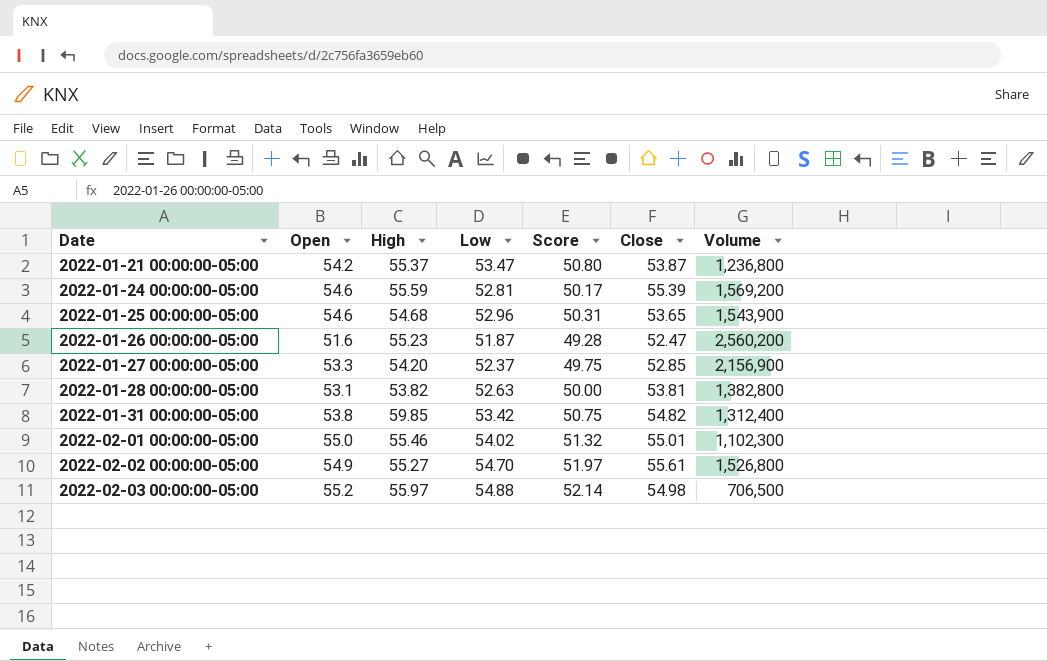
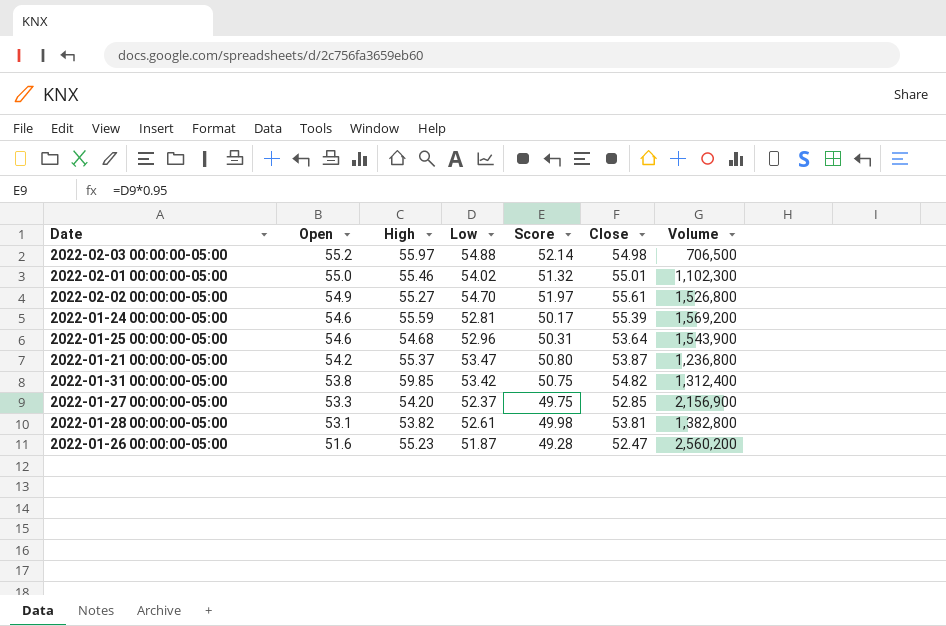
row order: Date ascending -> Open descending
2022-01-25 00:00:00-05:00 | Close: 53.65 -> 53.64
2022-01-28 00:00:00-05:00 | Low: 52.63 -> 52.61
2022-01-28 00:00:00-05:00 | Score: 50.00 -> 49.98

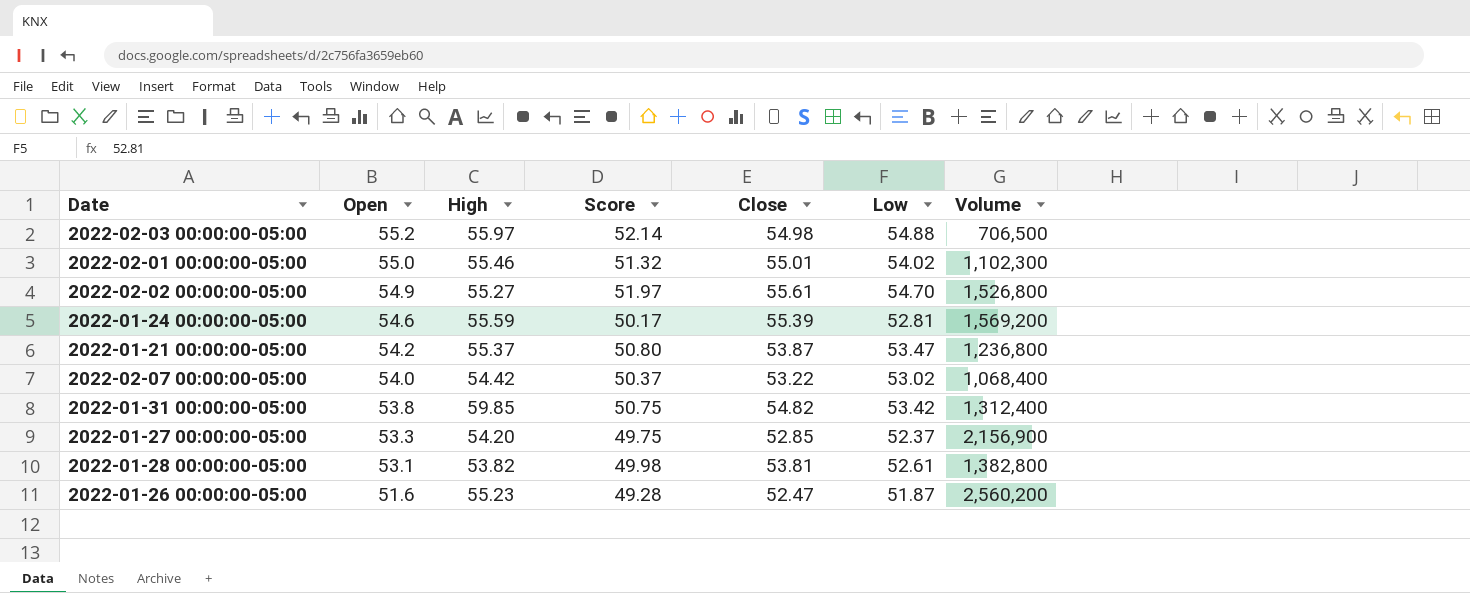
column Low | position: 4 -> 6
row 2022-01-25 00:00:00-05:00: 54.6 | 54.68 | 52.96 | 50.31 | 53.64 | 1,543,900 -> none
row 2022-02-07 00:00:00-05:00: none -> 54.0 | 54.42 | 50.37 | 53.22 | 53.02 | 1,068,400

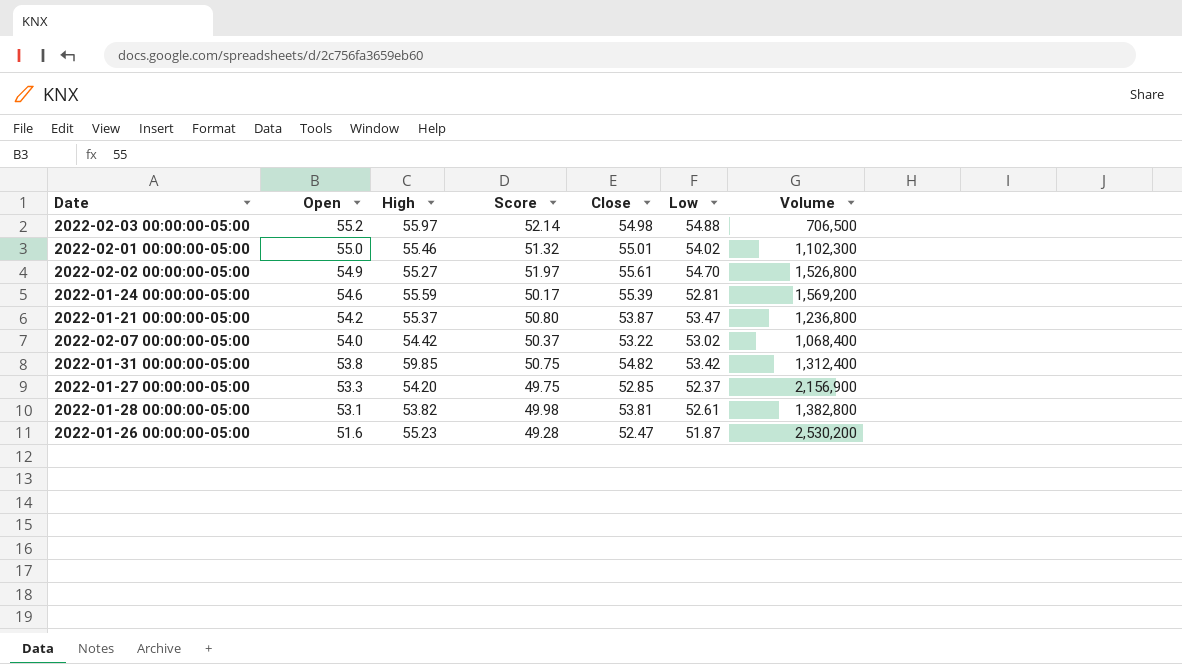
2022-01-26 00:00:00-05:00 | Volume: 2,560,200 -> 2,530,200

